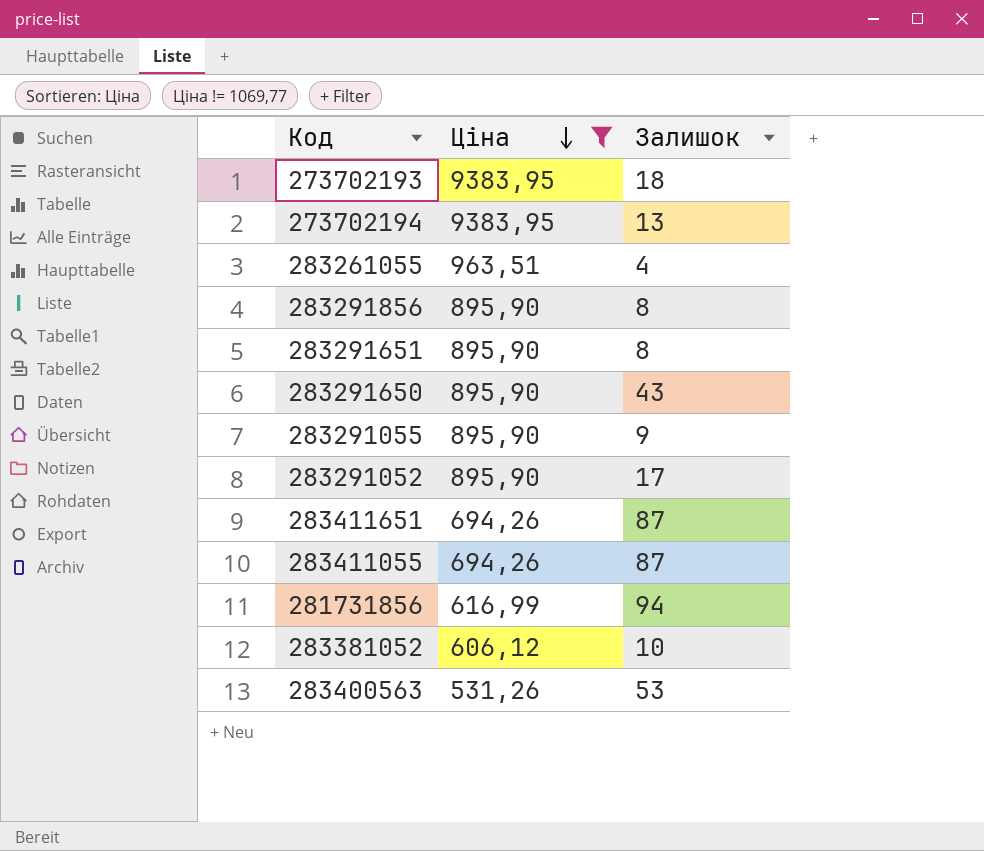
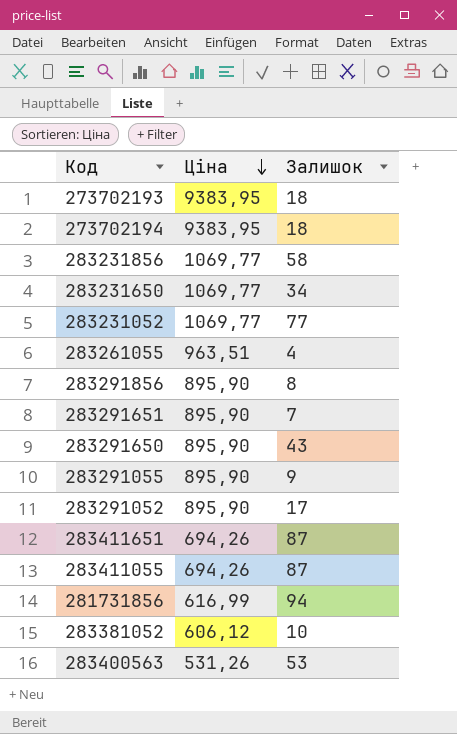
filter: Ціна != 1069,77 -> none
273702194 | Залишок: 13 -> 18
283291651 | Залишок: 8 -> 7

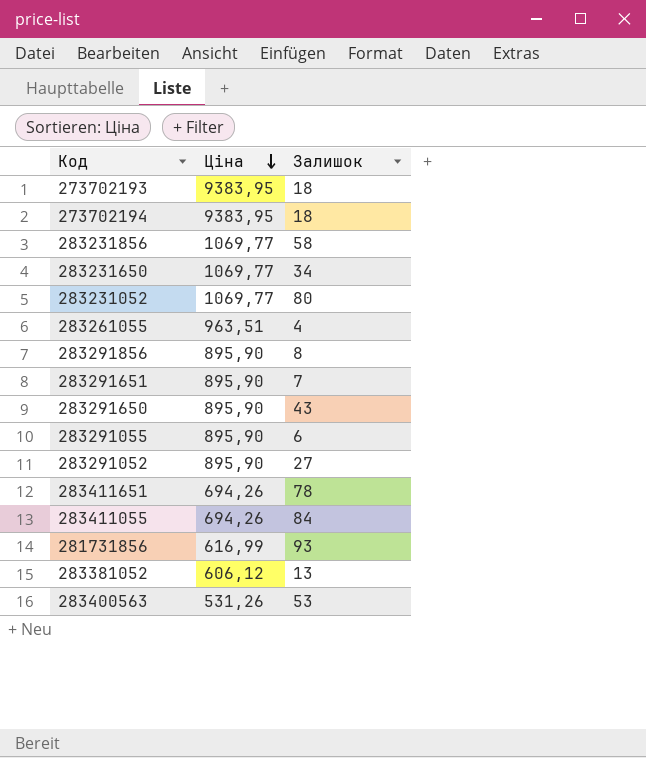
283231052 | Залишок: 77 -> 80
283291055 | Залишок: 9 -> 6
283291052 | Залишок: 17 -> 27
283411651 | Залишок: 87 -> 78
283411055 | Залишок: 87 -> 84
281731856 | Залишок: 94 -> 93
283381052 | Залишок: 10 -> 13

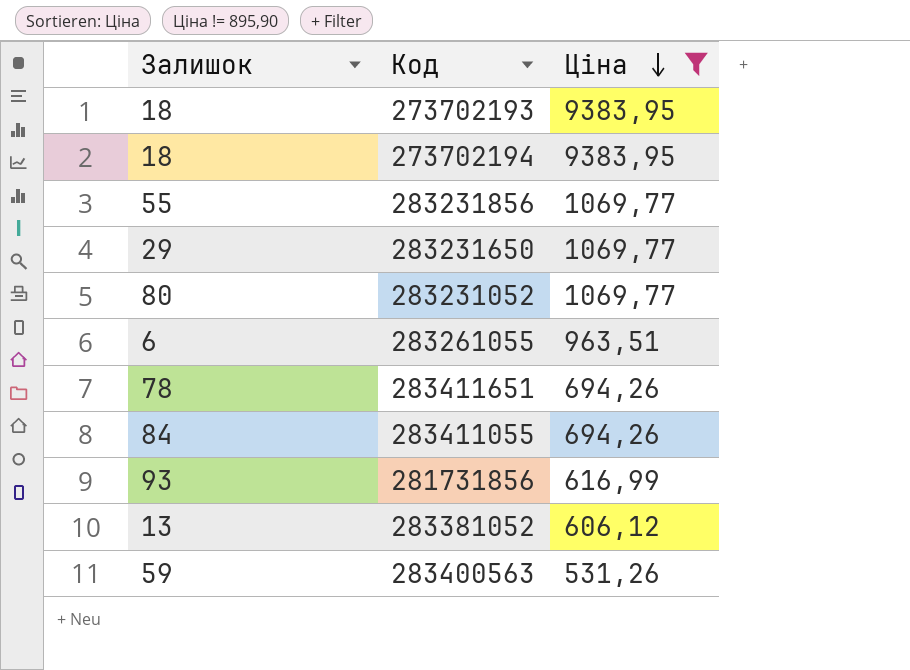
filter: none -> Ціна != 895,90
column Залишок | position: 3 -> 1
283231856 | Залишок: 58 -> 55
283231650 | Залишок: 34 -> 29
283261055 | Залишок: 4 -> 6
283400563 | Залишок: 53 -> 59

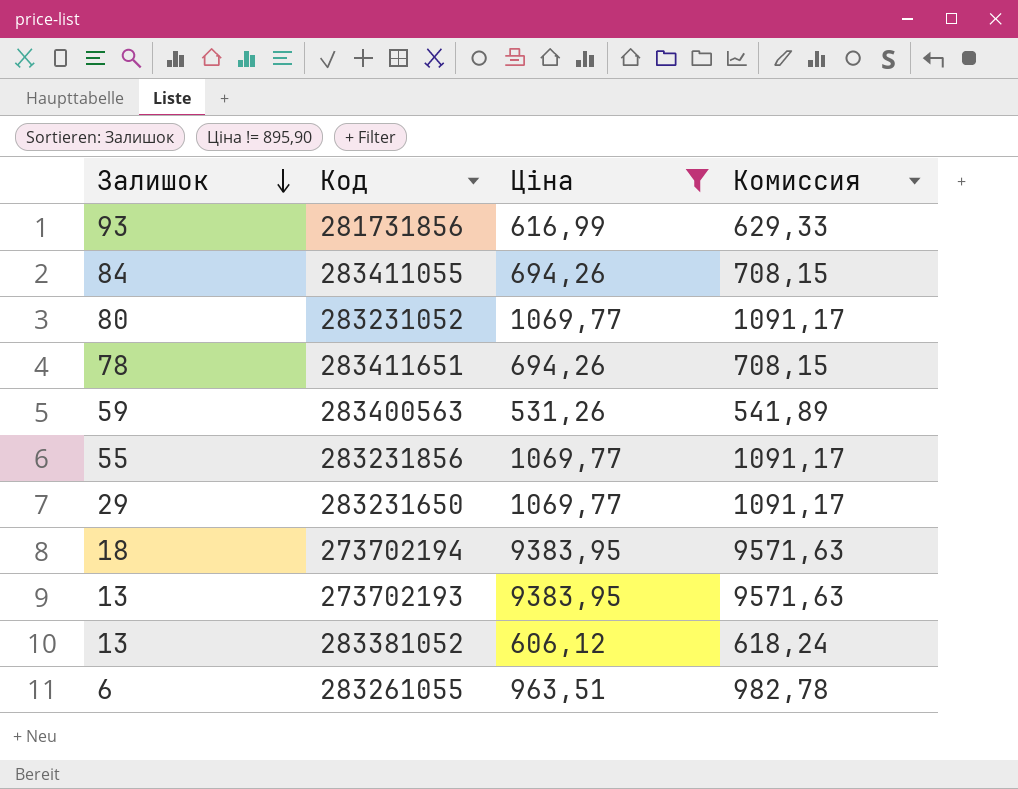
row order: Ціна descending -> Залишок descending
column Комиссия | formula: none -> [Ціна] * 1,02
273702193 | Залишок: 18 -> 13

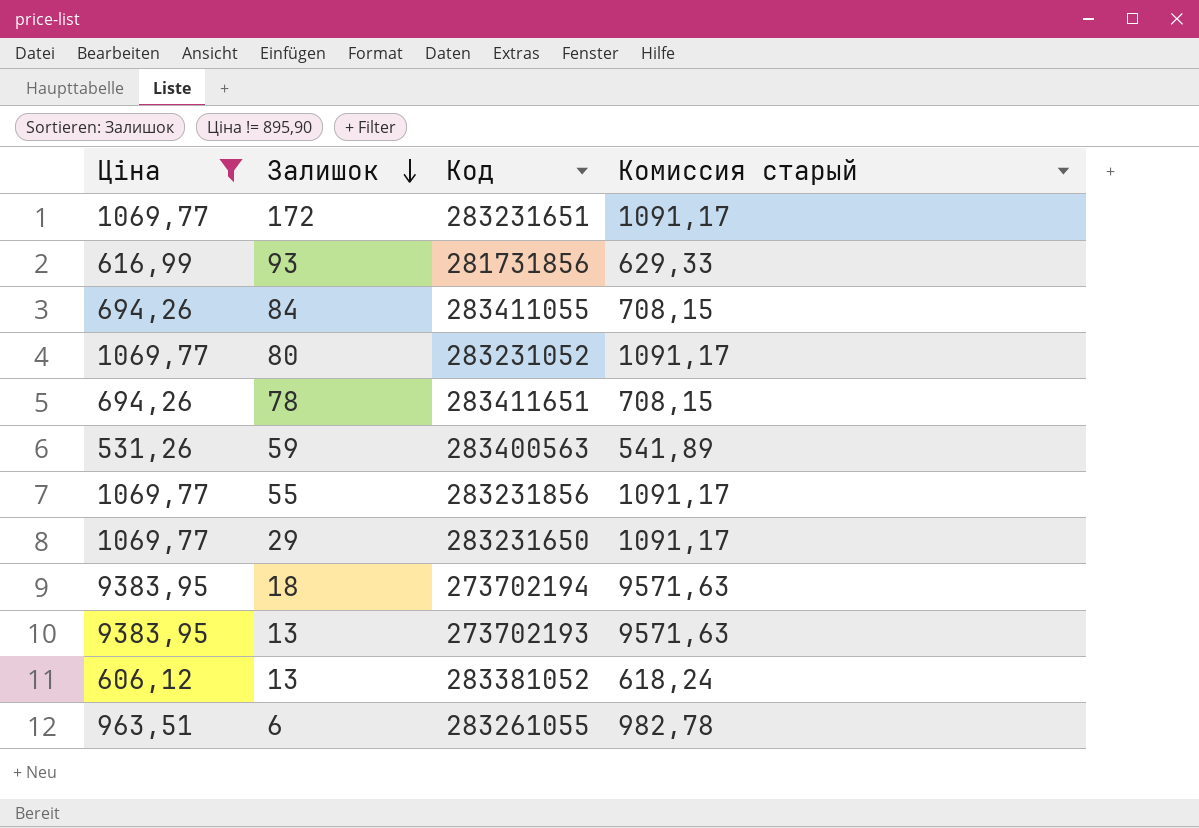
column Ціна | position: 3 -> 1
column name: Комиссия -> Комиссия старый
row 283231651: none -> 1069,77 | 172 | 1091,17

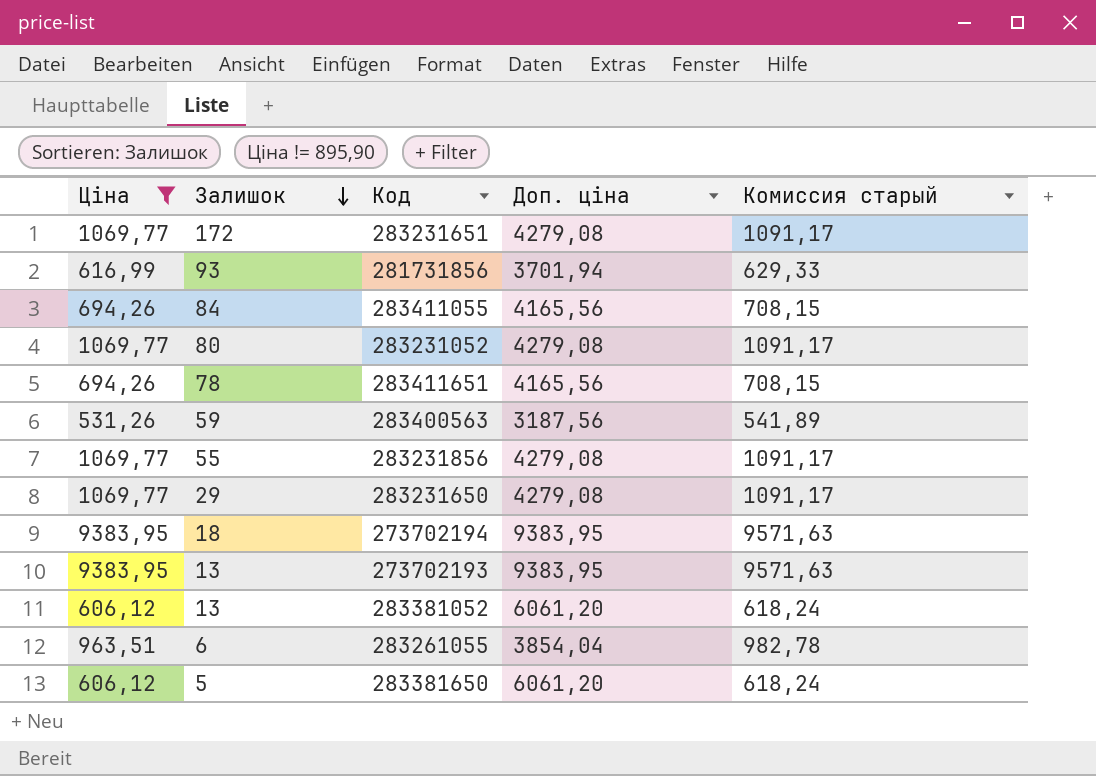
column Доп. ціна | position: none -> 4
row 283381650: none -> 606,12 | 5 | 6061,20 | 618,24

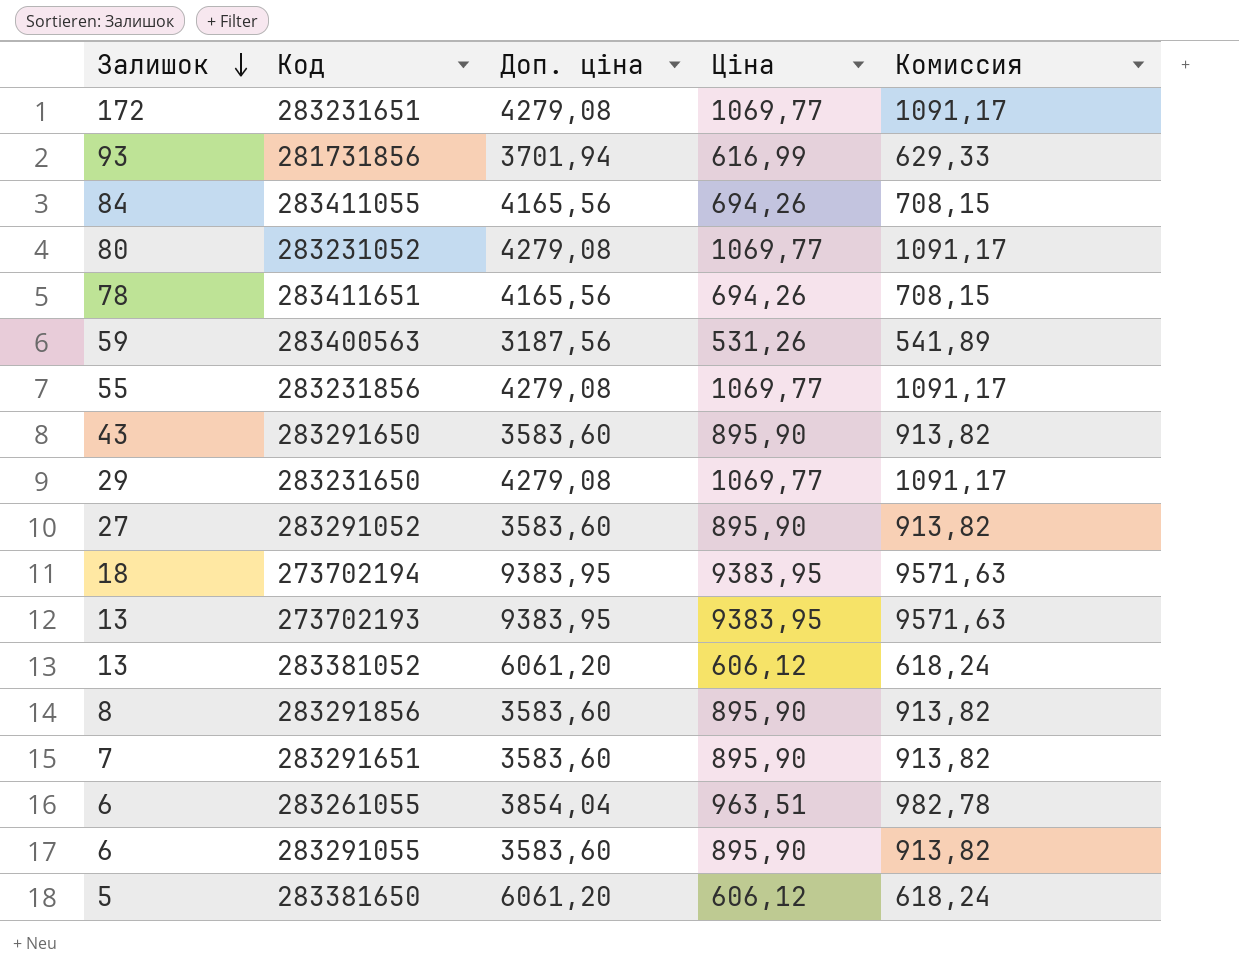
filter: Ціна != 895,90 -> none
column Ціна | position: 1 -> 4
column name: Комиссия старый -> Комиссия

